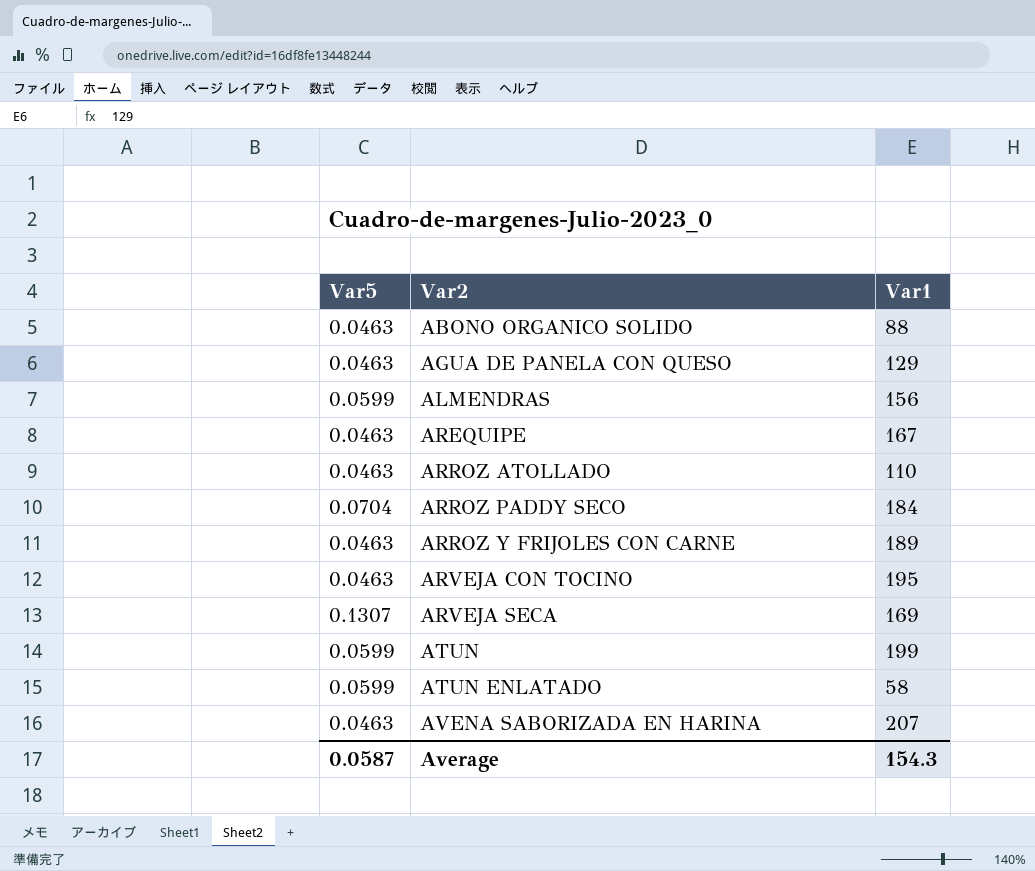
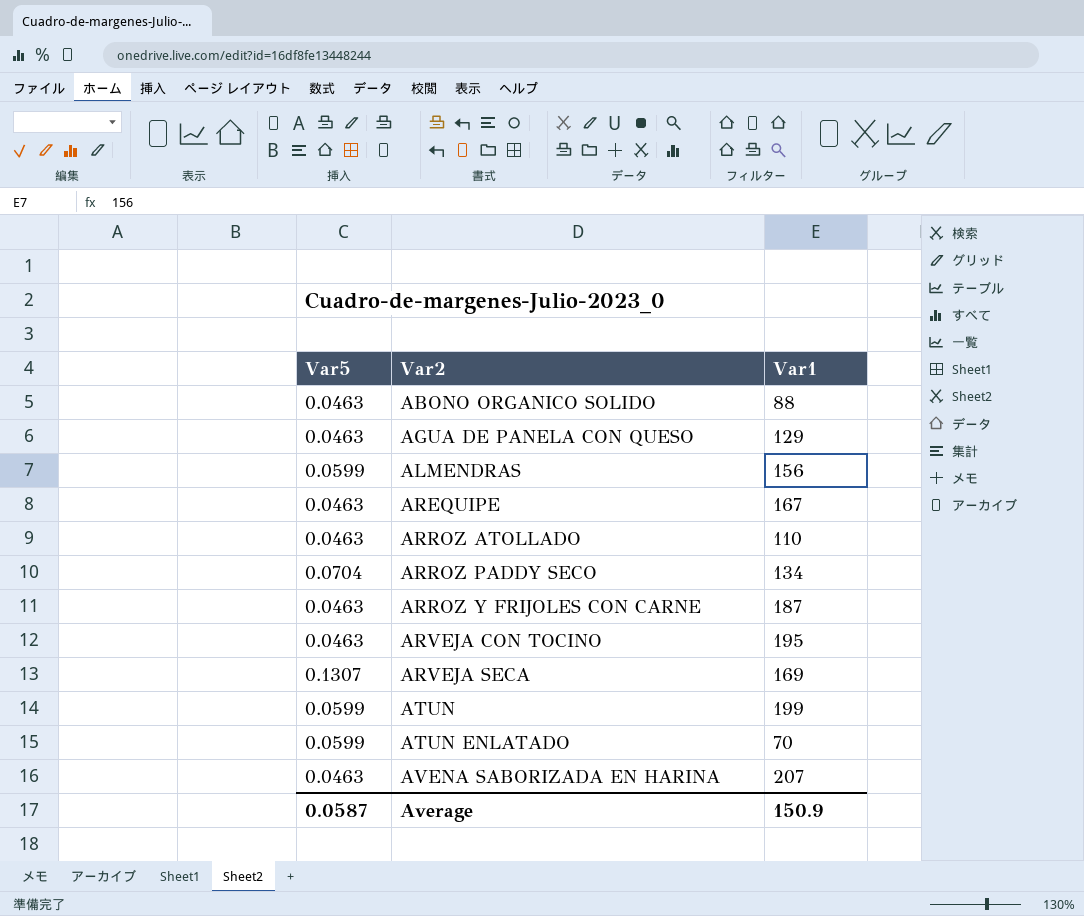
ARROZ PADDY SECO | Var1: 184 -> 134
ARROZ Y FRIJOLES CON CARNE | Var1: 189 -> 187
ATUN ENLATADO | Var1: 58 -> 70
Average | Var1: 154.3 -> 150.9

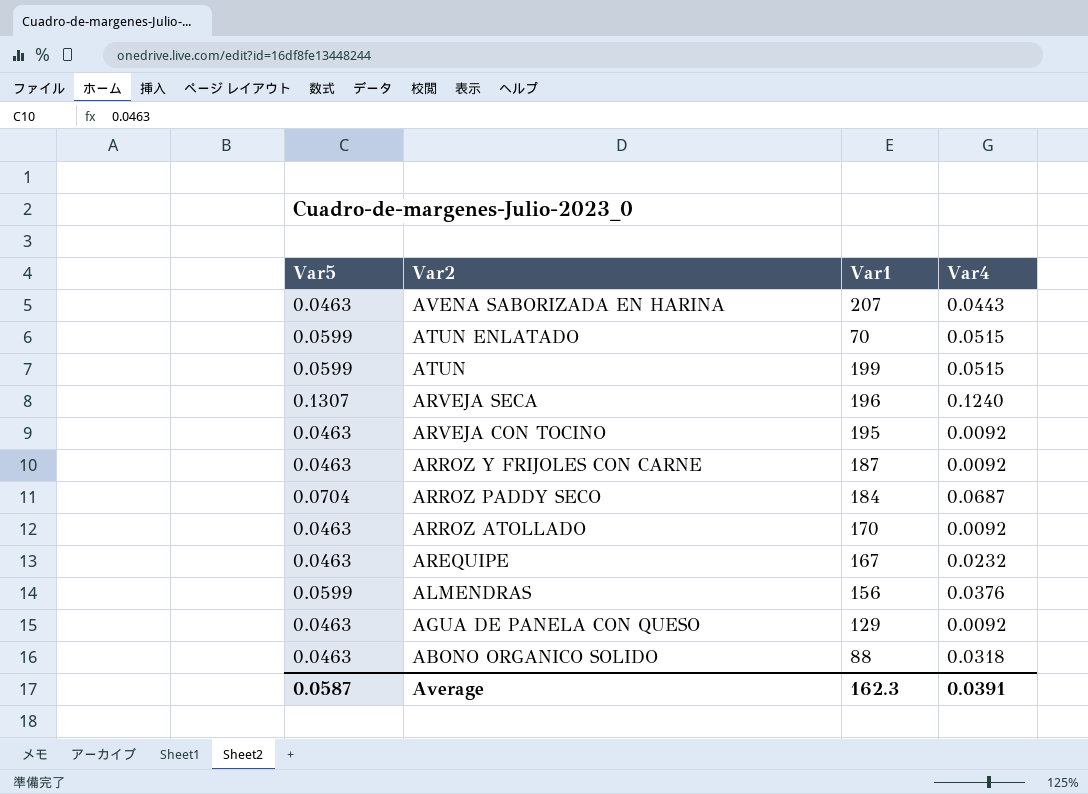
row order: Var2 ascending -> Var2 descending
column Var4 | position: none -> 4
ARVEJA SECA | Var1: 169 -> 196
ARROZ PADDY SECO | Var1: 134 -> 184
ARROZ ATOLLADO | Var1: 110 -> 170
Average | Var1: 150.9 -> 162.3

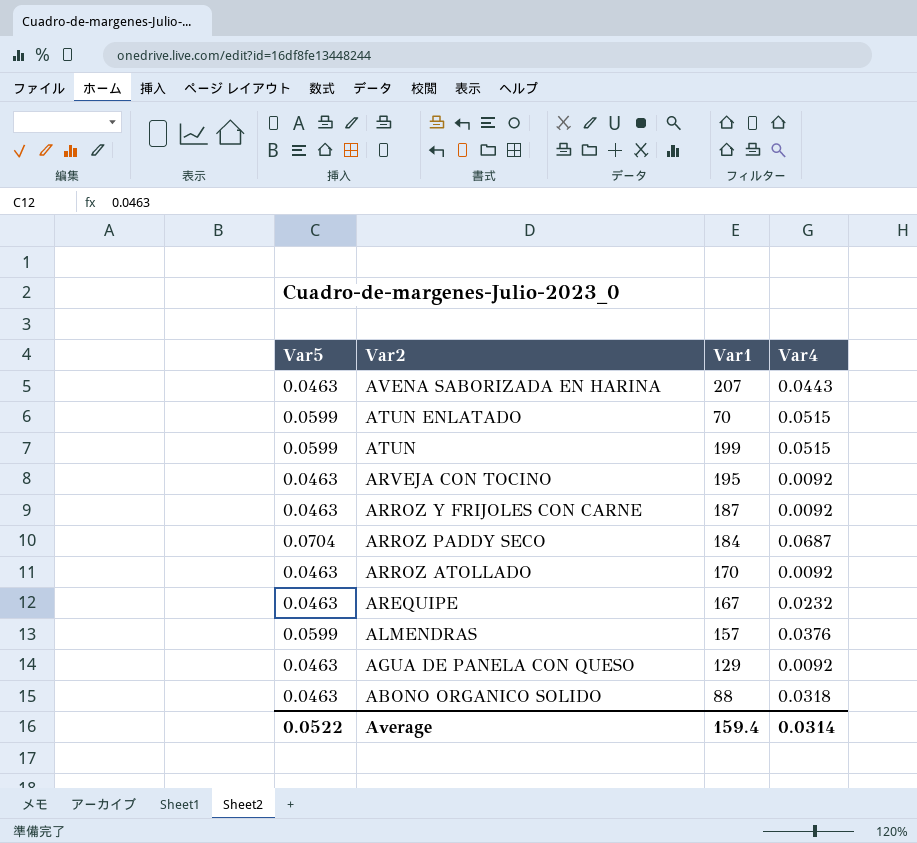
row ARVEJA SECA: 0.1307 | 196 | 0.1240 -> none
ALMENDRAS | Var1: 156 -> 157
Average | Var5: 0.0587 -> 0.0522
Average | Var1: 162.3 -> 159.4
Average | Var4: 0.0391 -> 0.0314

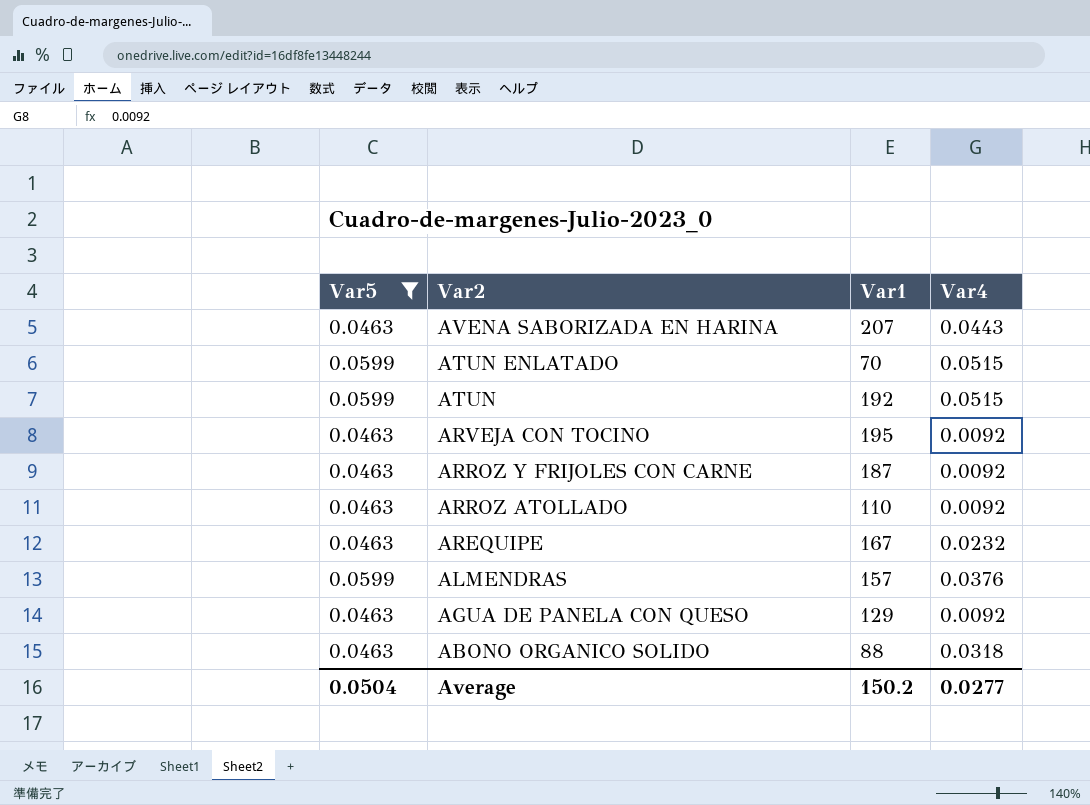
filter: none -> Var5 != 0.0704
ATUN | Var1: 199 -> 192
ARROZ ATOLLADO | Var1: 170 -> 110
Average | Var5: 0.0522 -> 0.0504
Average | Var1: 159.4 -> 150.2
Average | Var4: 0.0314 -> 0.0277

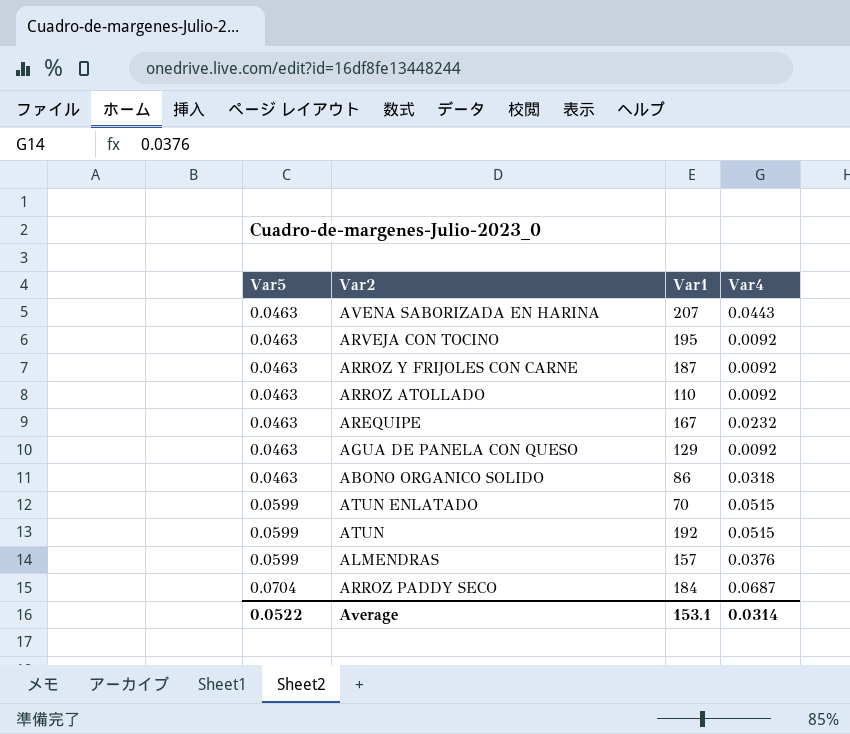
filter: Var5 != 0.0704 -> none
row order: Var2 descending -> Var5 ascending
ABONO ORGANICO SOLIDO | Var1: 88 -> 86
Average | Var5: 0.0504 -> 0.0522
Average | Var1: 150.2 -> 153.1
Average | Var4: 0.0277 -> 0.0314

